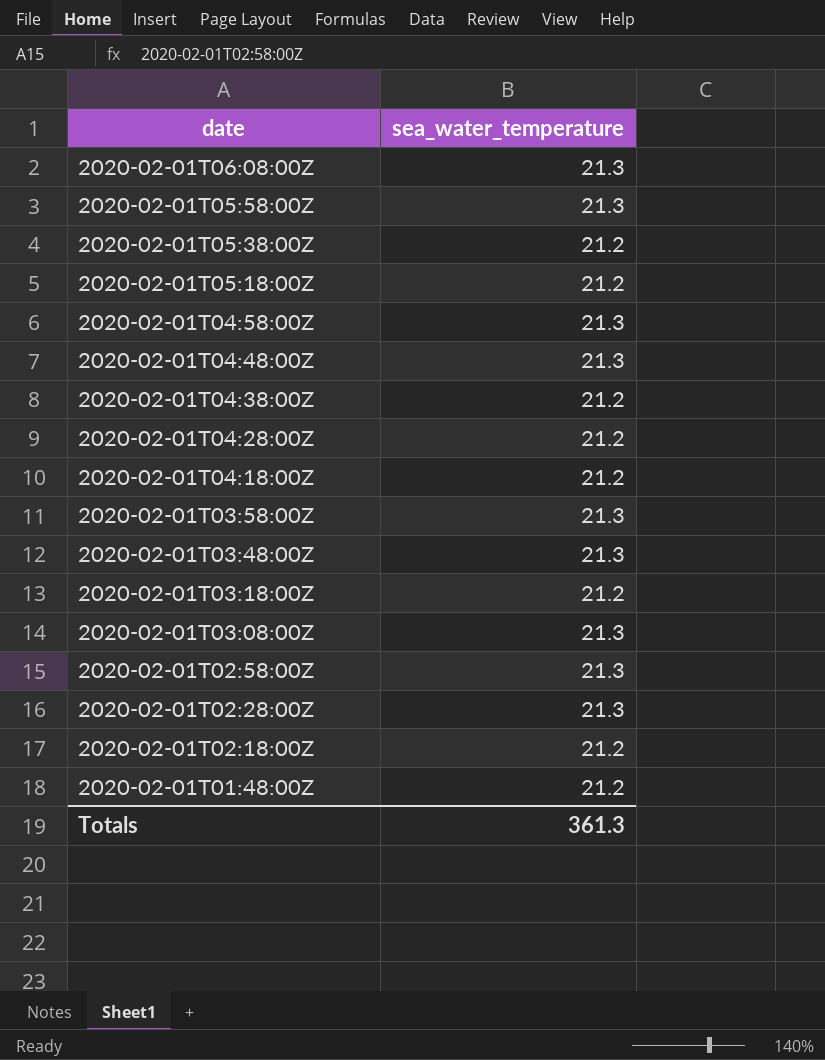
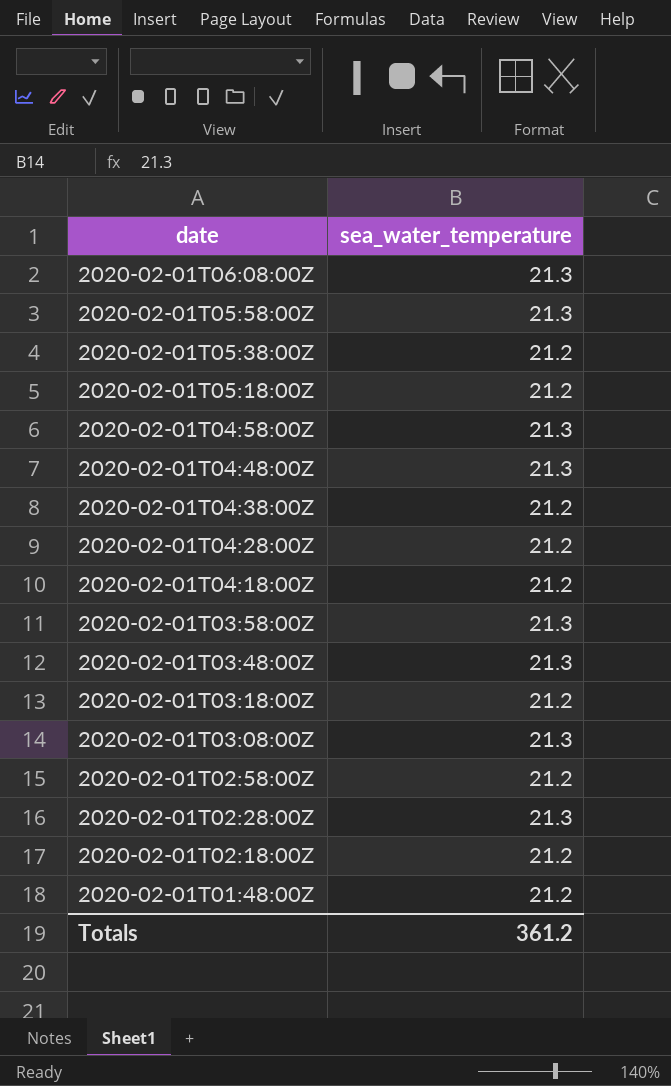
2020-02-01T02:58:00Z | sea_water_temperature: 21.3 -> 21.2
Totals | sea_water_temperature: 361.3 -> 361.2

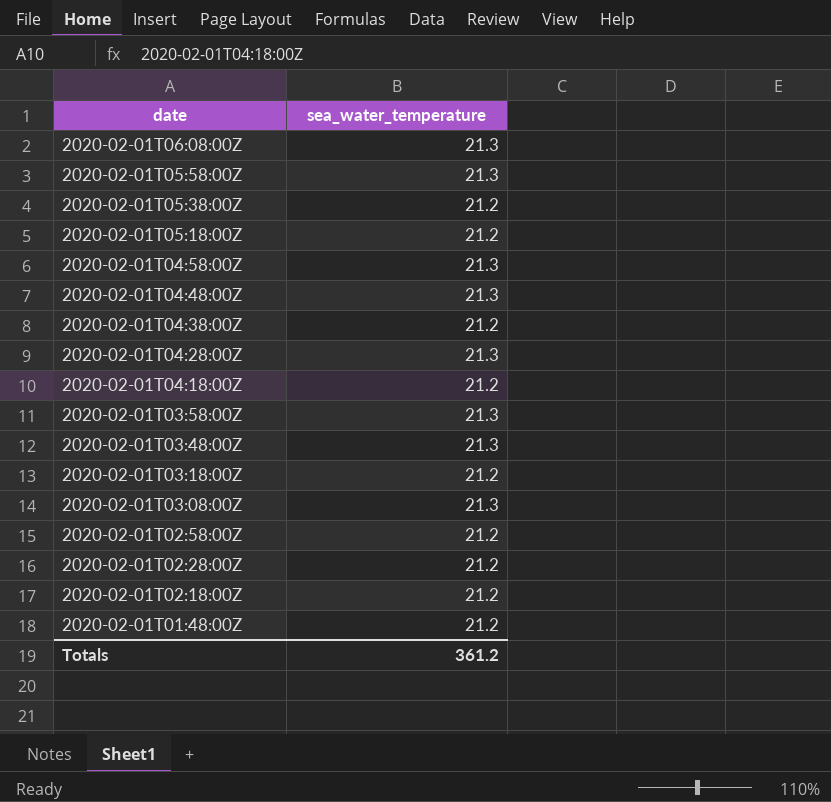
2020-02-01T04:28:00Z | sea_water_temperature: 21.2 -> 21.3
2020-02-01T02:28:00Z | sea_water_temperature: 21.3 -> 21.2

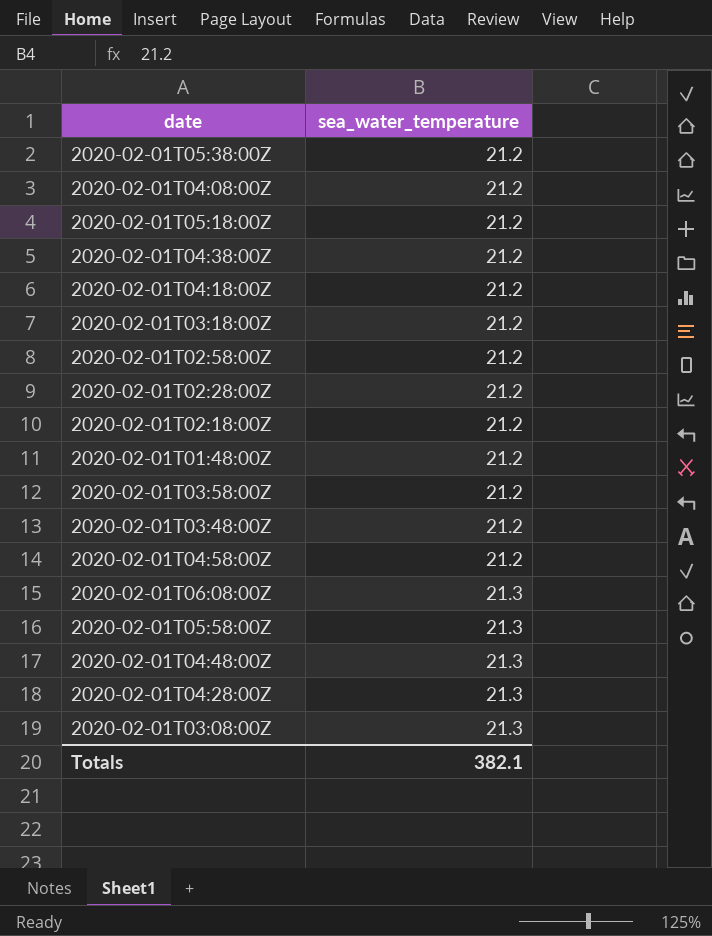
row order: date descending -> sea_water_temperature ascending
row 2020-02-01T04:08:00Z: none -> 21.2
2020-02-01T03:58:00Z | sea_water_temperature: 21.3 -> 21.2
2020-02-01T03:48:00Z | sea_water_temperature: 21.3 -> 21.2
2020-02-01T04:58:00Z | sea_water_temperature: 21.3 -> 21.2
Totals | sea_water_temperature: 361.2 -> 382.1

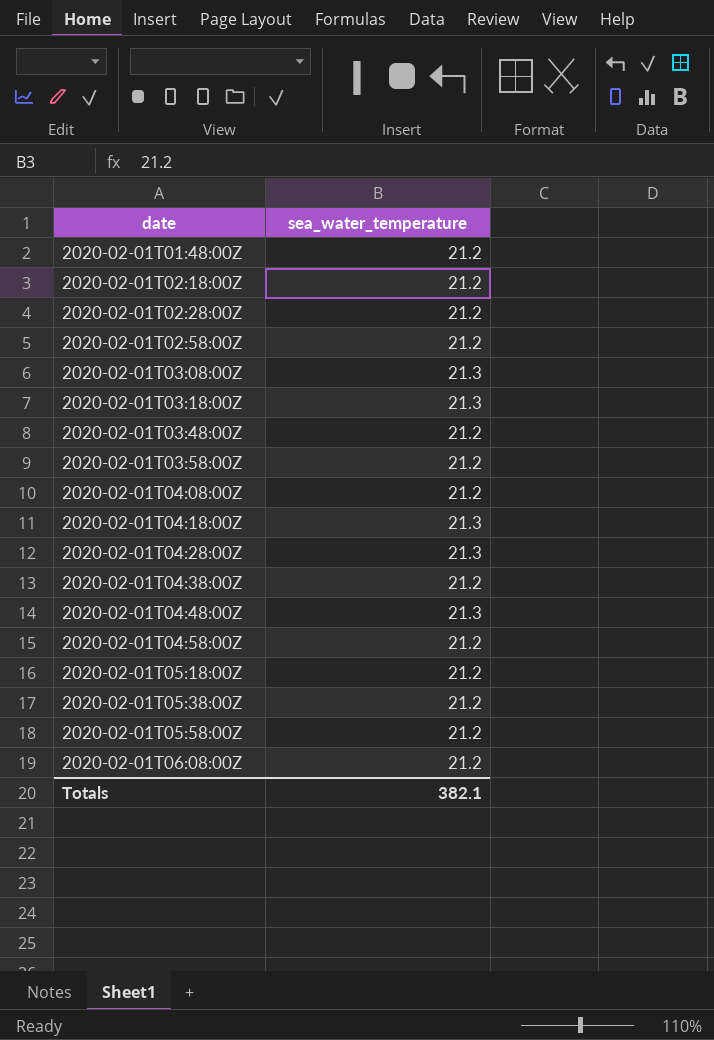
row order: sea_water_temperature ascending -> date ascending
2020-02-01T03:18:00Z | sea_water_temperature: 21.2 -> 21.3
2020-02-01T04:18:00Z | sea_water_temperature: 21.2 -> 21.3
2020-02-01T05:58:00Z | sea_water_temperature: 21.3 -> 21.2
2020-02-01T06:08:00Z | sea_water_temperature: 21.3 -> 21.2

